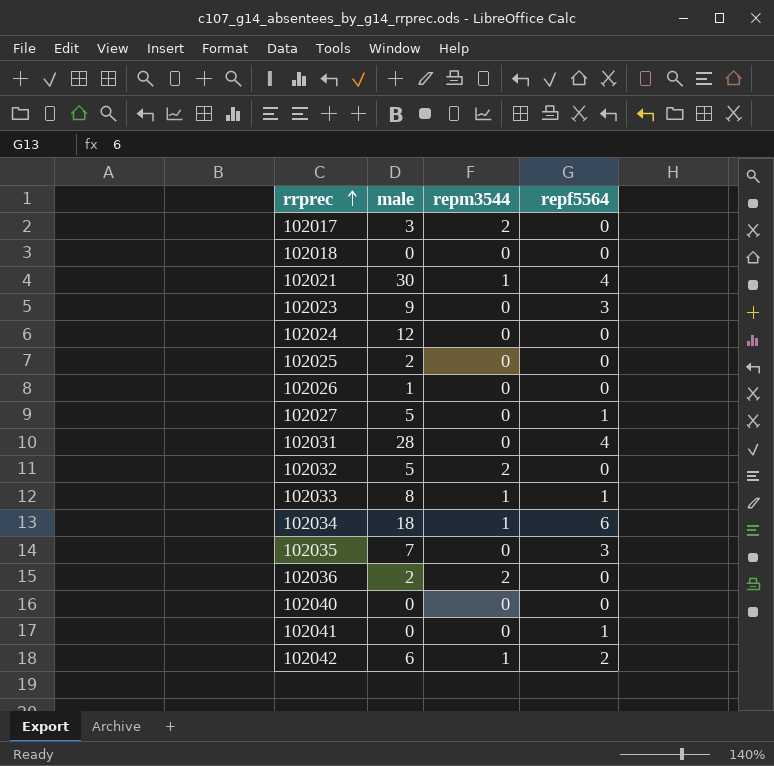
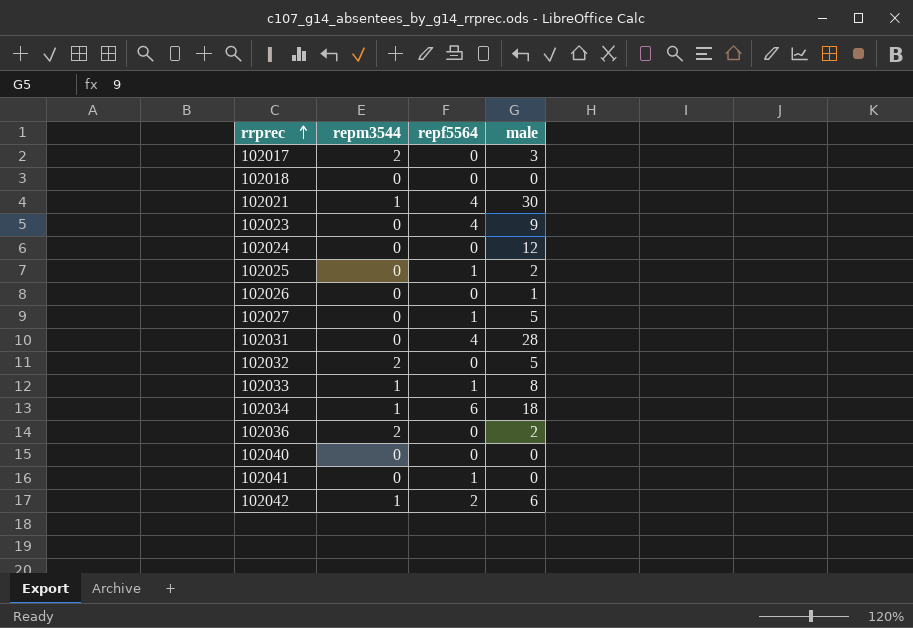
column male | position: 2 -> 4
row 102035: 7 | 0 | 3 -> none
102023 | repf5564: 3 -> 4
102025 | repf5564: 0 -> 1

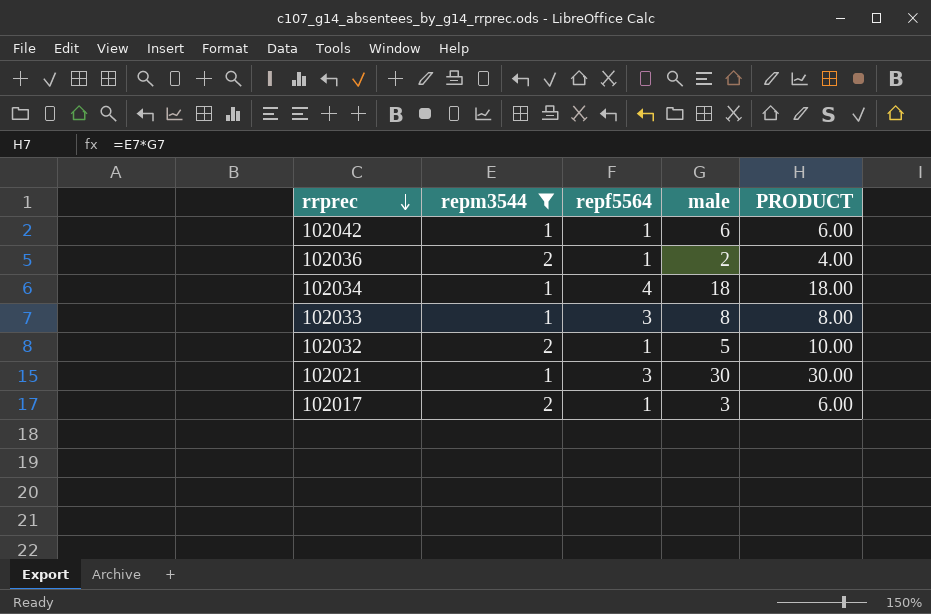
filter: none -> repm3544 != 0
row order: rrprec ascending -> rrprec descending
column PRODUCT | formula: none -> [repm3544] * [male]
102042 | repf5564: 2 -> 1
102036 | repf5564: 0 -> 1
102034 | repf5564: 6 -> 4
102033 | repf5564: 1 -> 3
102032 | repf5564: 0 -> 1
102021 | repf5564: 4 -> 3
102017 | repf5564: 0 -> 1

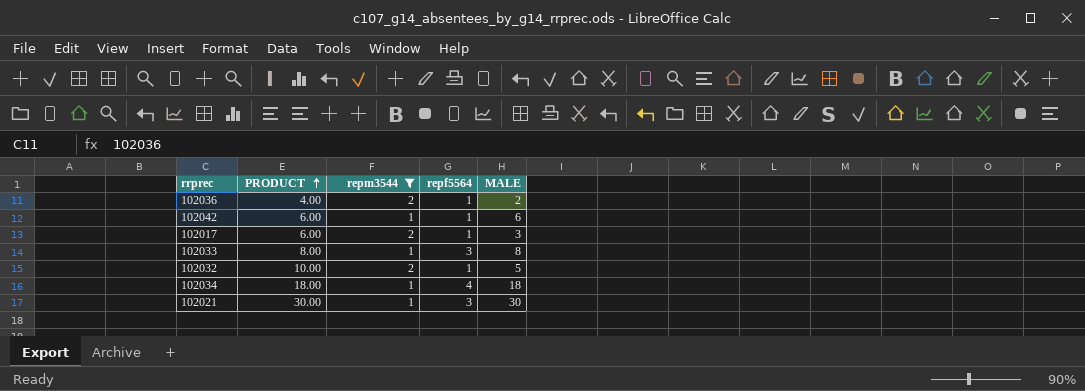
row order: rrprec descending -> PRODUCT ascending
column PRODUCT | position: 5 -> 2
column name: male -> MALE

